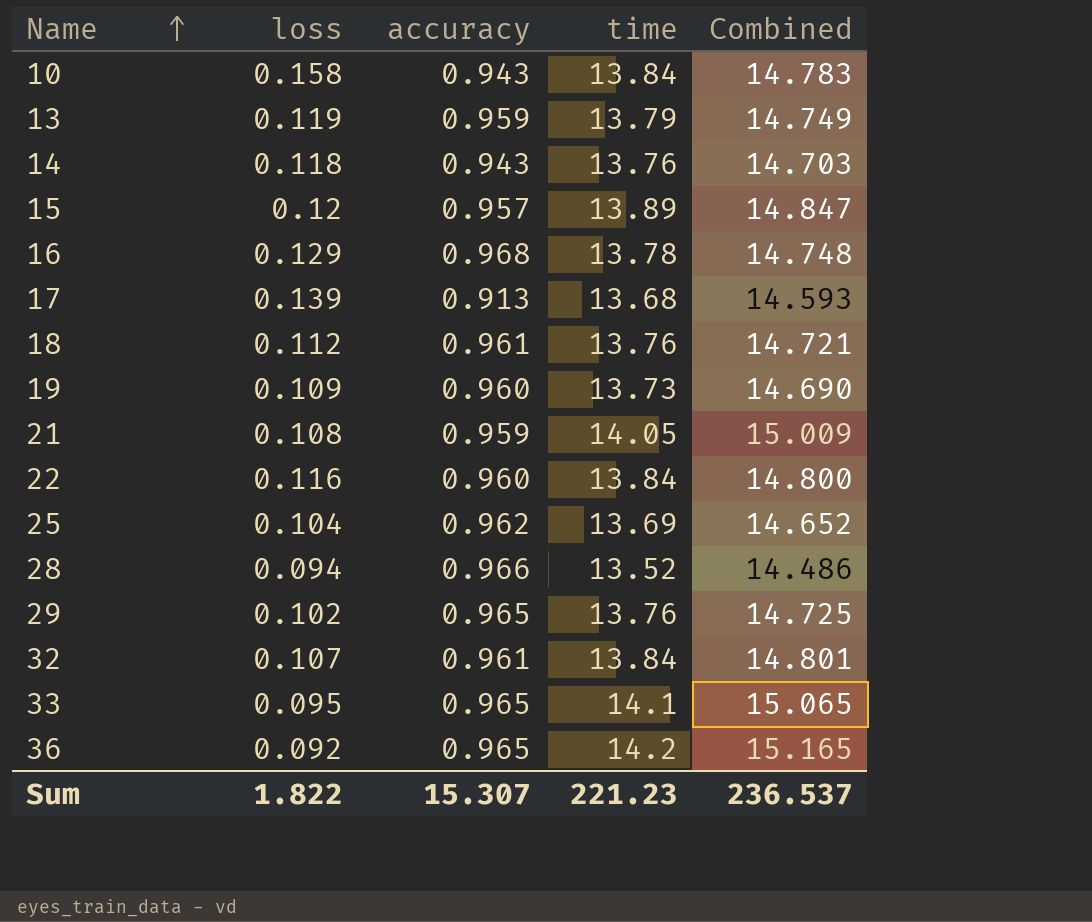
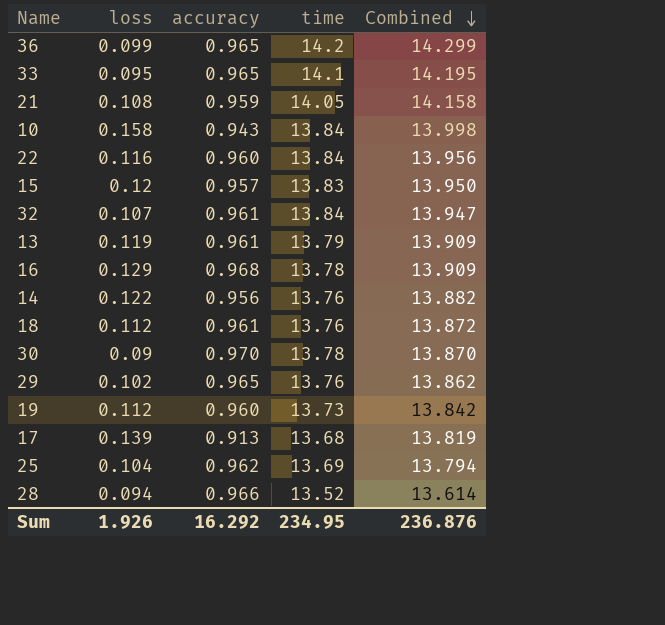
row order: Name ascending -> Combined descending
column Combined | formula: [accuracy] + [time] -> [loss] + [time]
36 | loss: 0.092 -> 0.099
15 | time: 13.89 -> 13.83
13 | accuracy: 0.959 -> 0.961
14 | loss: 0.118 -> 0.122
14 | accuracy: 0.943 -> 0.956
row 30: none -> 0.09 | 0.970 | 13.78 | 13.870
19 | loss: 0.109 -> 0.112
Sum | loss: 1.822 -> 1.926
Sum | accuracy: 15.307 -> 16.292
Sum | time: 221.23 -> 234.95
Sum | Combined: 236.537 -> 236.876

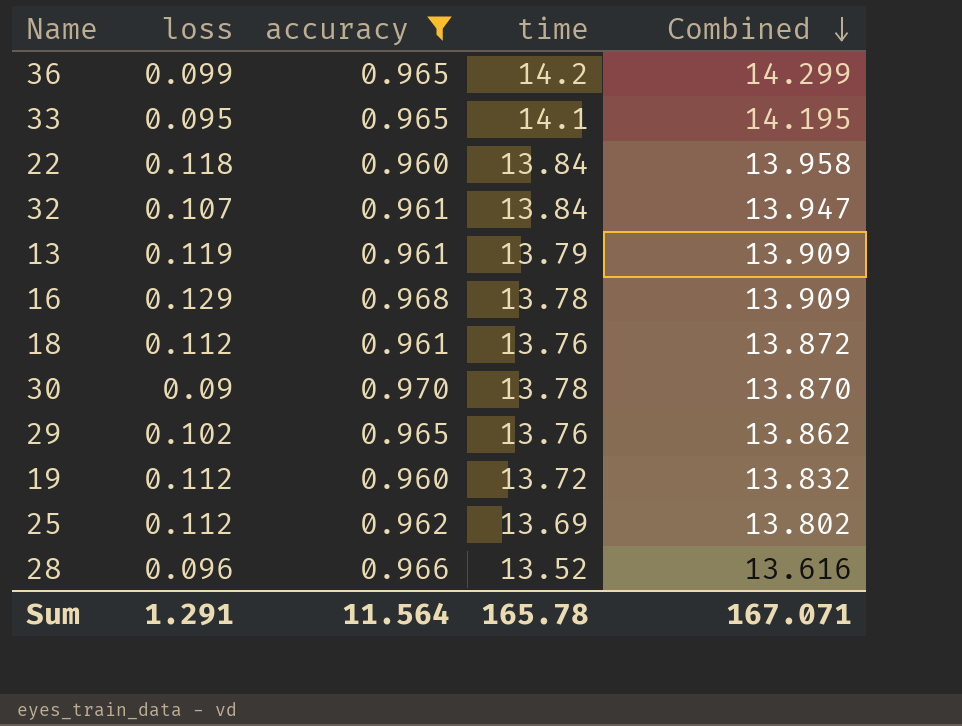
filter: none -> accuracy >= 0.960
22 | loss: 0.116 -> 0.118
22 | Combined: 13.956 -> 13.958
19 | time: 13.73 -> 13.72
19 | Combined: 13.842 -> 13.832
25 | loss: 0.104 -> 0.112
25 | Combined: 13.794 -> 13.802
28 | loss: 0.094 -> 0.096
28 | Combined: 13.614 -> 13.616
Sum | loss: 1.926 -> 1.291
Sum | accuracy: 16.292 -> 11.564
Sum | time: 234.95 -> 165.78
Sum | Combined: 236.876 -> 167.071

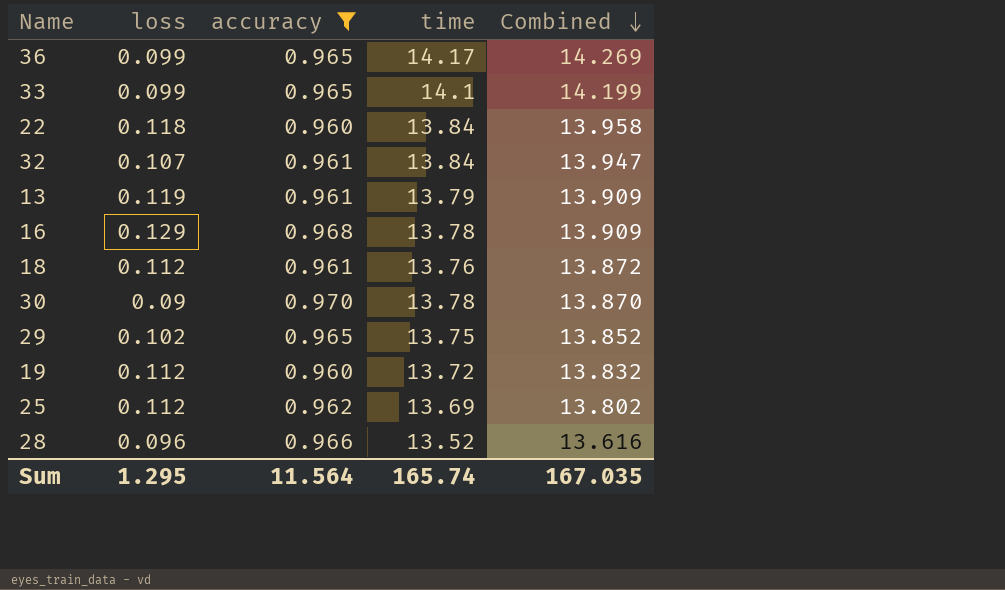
36 | time: 14.2 -> 14.17
36 | Combined: 14.299 -> 14.269
33 | loss: 0.095 -> 0.099
33 | Combined: 14.195 -> 14.199
29 | time: 13.76 -> 13.75
29 | Combined: 13.862 -> 13.852
Sum | loss: 1.291 -> 1.295
Sum | time: 165.78 -> 165.74
Sum | Combined: 167.071 -> 167.035

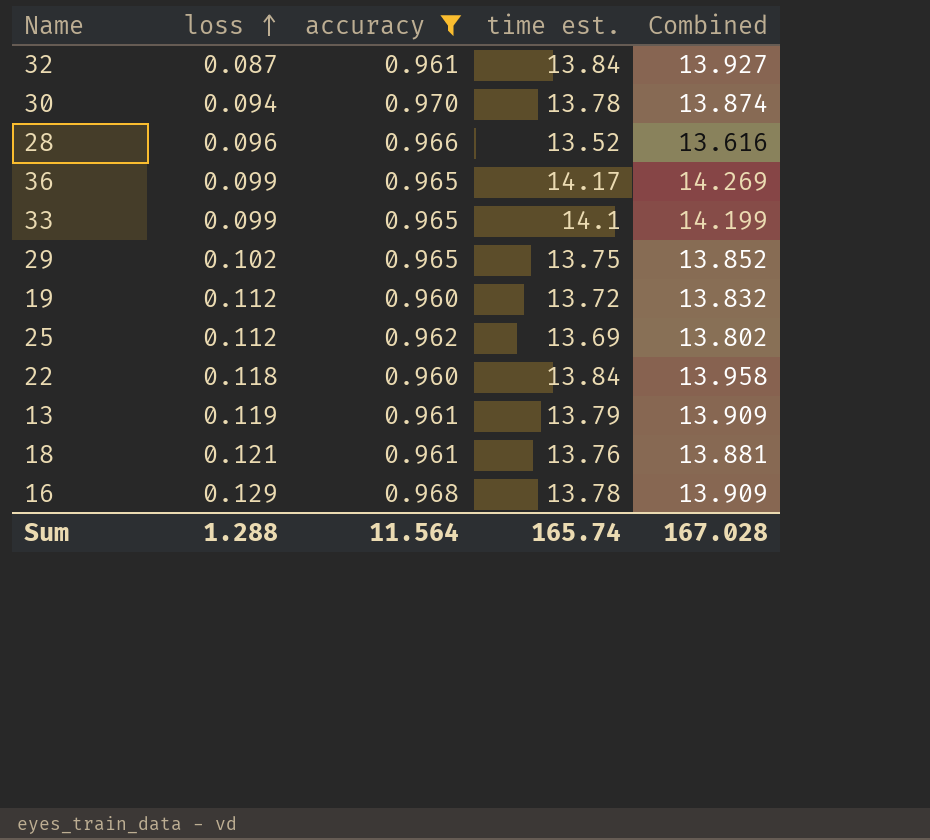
row order: Combined descending -> loss ascending
column name: time -> time est.
32 | loss: 0.107 -> 0.087
32 | Combined: 13.947 -> 13.927
30 | loss: 0.09 -> 0.094
30 | Combined: 13.870 -> 13.874
18 | loss: 0.112 -> 0.121
18 | Combined: 13.872 -> 13.881
Sum | loss: 1.295 -> 1.288
Sum | Combined: 167.035 -> 167.028

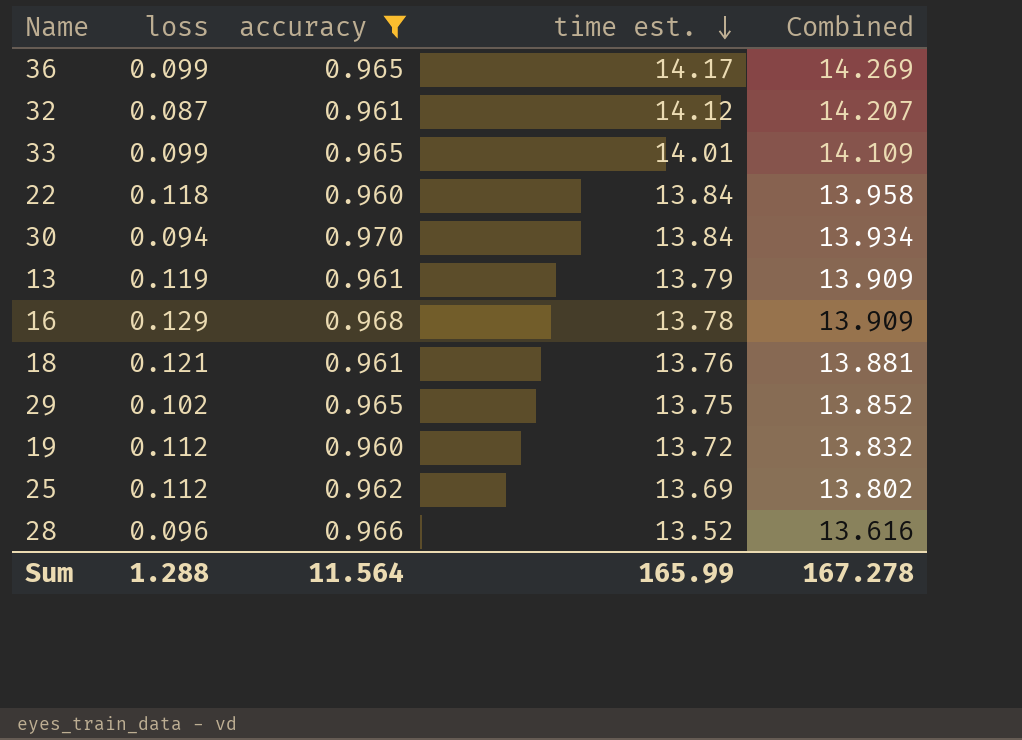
row order: loss ascending -> time est. descending
32 | time est.: 13.84 -> 14.12
32 | Combined: 13.927 -> 14.207
33 | time est.: 14.1 -> 14.01
33 | Combined: 14.199 -> 14.109
30 | time est.: 13.78 -> 13.84
30 | Combined: 13.874 -> 13.934
Sum | time est.: 165.74 -> 165.99
Sum | Combined: 167.028 -> 167.278

